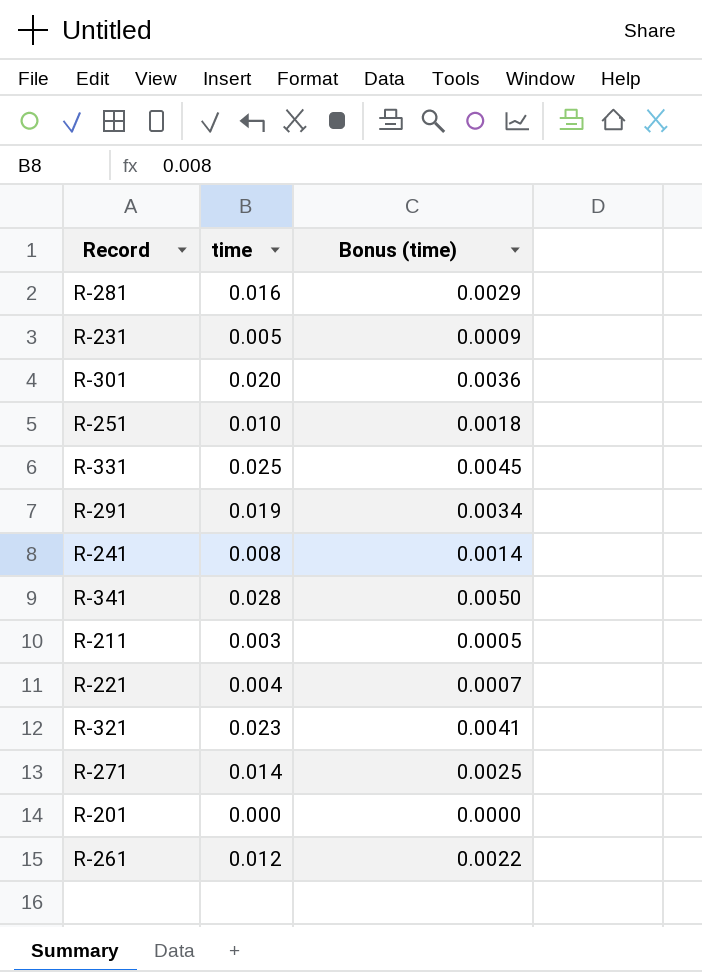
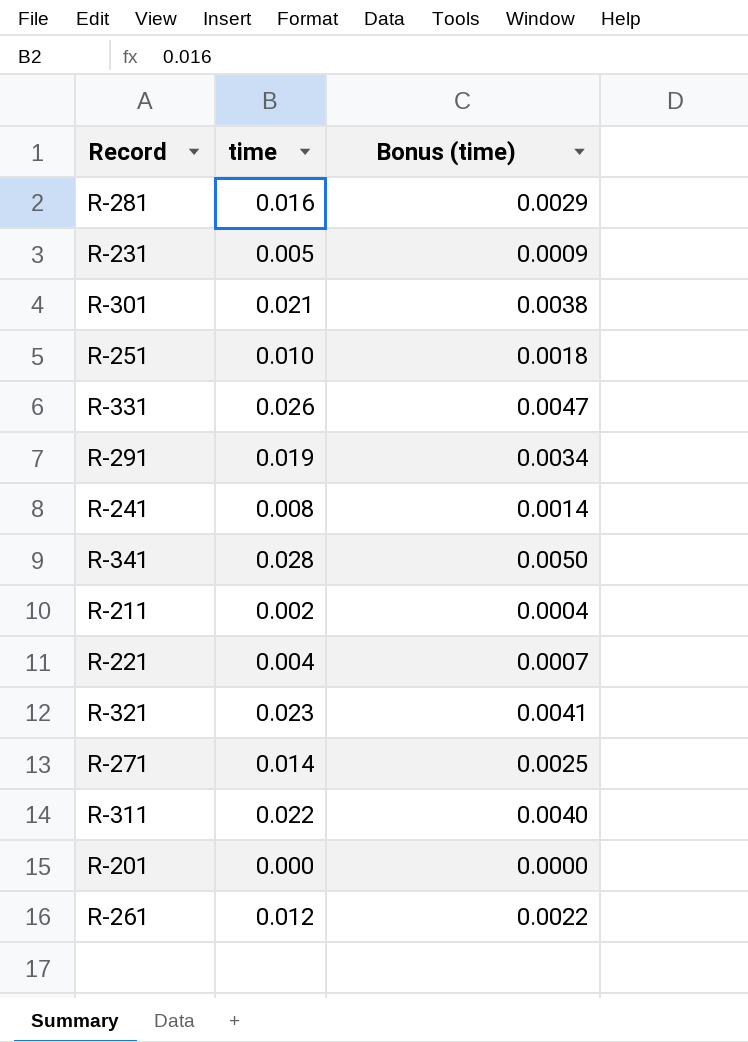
R-301 | time: 0.020 -> 0.021
R-301 | Bonus (time): 0.0036 -> 0.0038
R-331 | time: 0.025 -> 0.026
R-331 | Bonus (time): 0.0045 -> 0.0047
R-211 | time: 0.003 -> 0.002
R-211 | Bonus (time): 0.0005 -> 0.0004
row R-311: none -> 0.022 | 0.0040

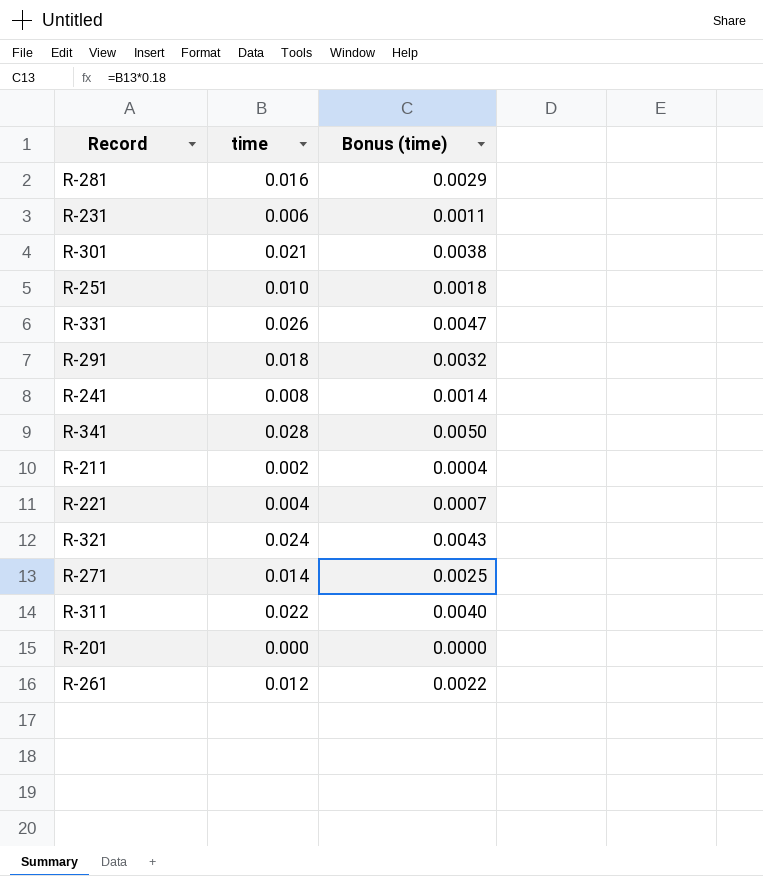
R-231 | time: 0.005 -> 0.006
R-231 | Bonus (time): 0.0009 -> 0.0011
R-291 | time: 0.019 -> 0.018
R-291 | Bonus (time): 0.0034 -> 0.0032
R-321 | time: 0.023 -> 0.024
R-321 | Bonus (time): 0.0041 -> 0.0043

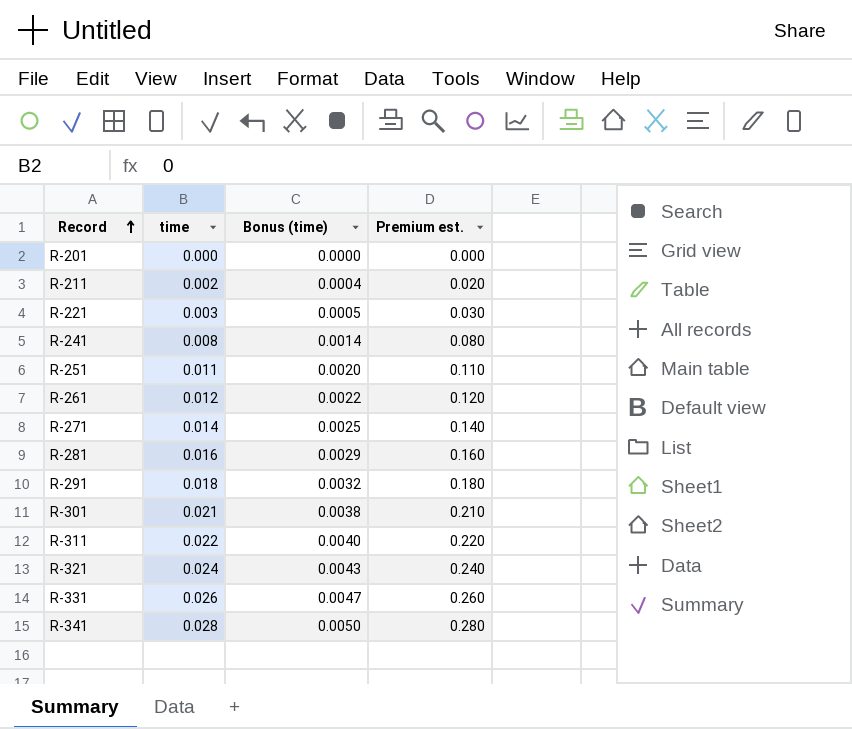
row order: none -> Record ascending
column Premium est. | formula: none -> [time] * 10
row R-231: 0.006 | 0.0011 -> none
R-221 | time: 0.004 -> 0.003
R-221 | Bonus (time): 0.0007 -> 0.0005
R-251 | time: 0.010 -> 0.011
R-251 | Bonus (time): 0.0018 -> 0.0020

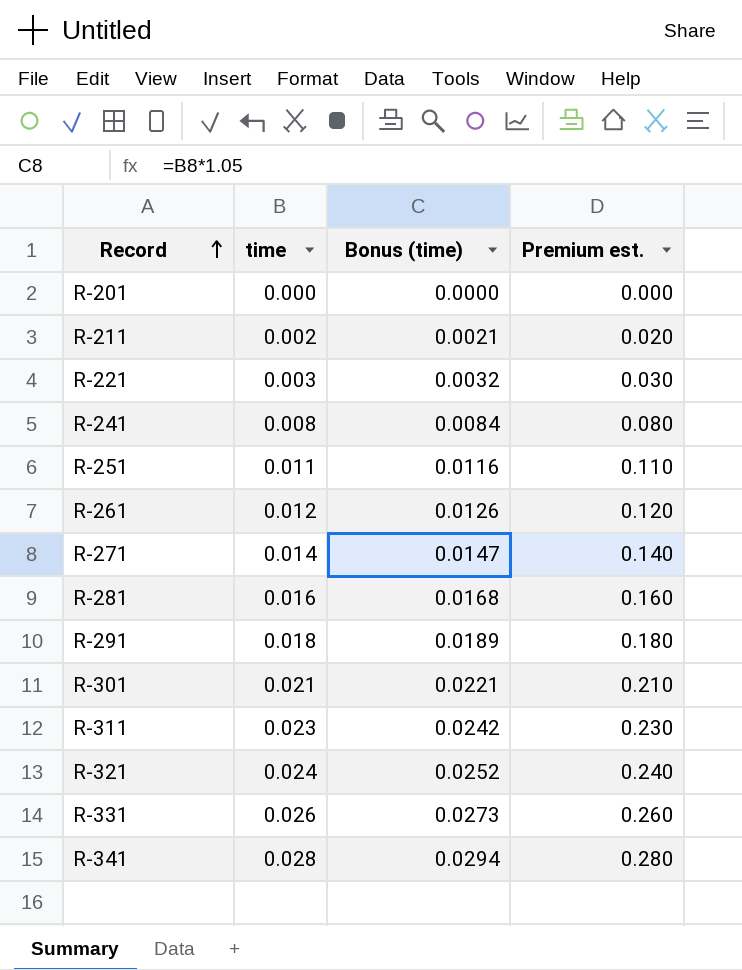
column Bonus (time) | formula: [time] * 0.18 -> [time] * 1.05
R-311 | time: 0.022 -> 0.023
R-311 | Premium est.: 0.220 -> 0.230

